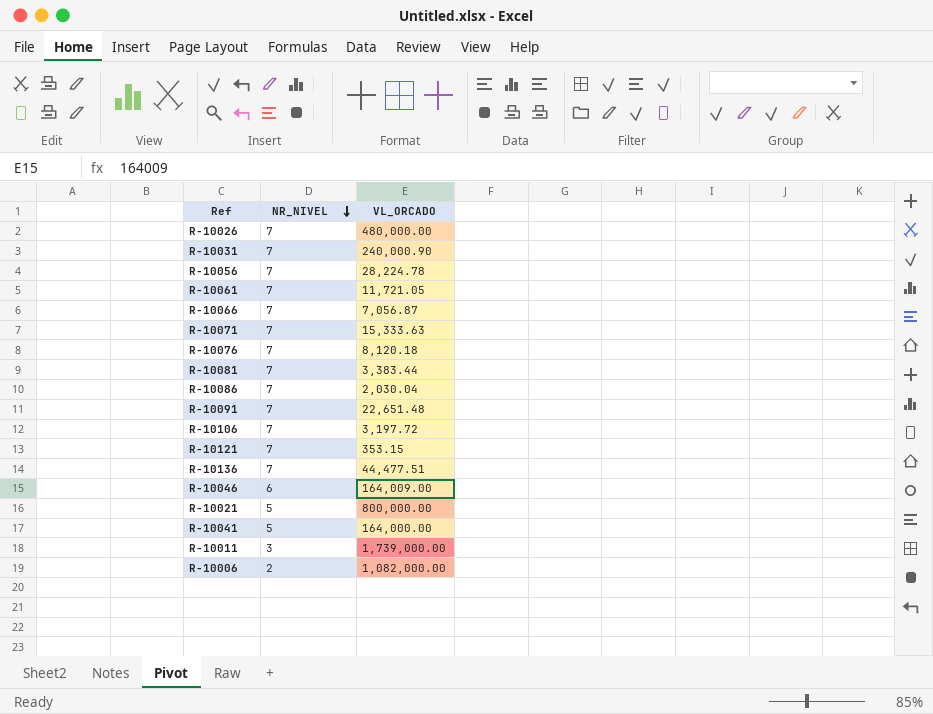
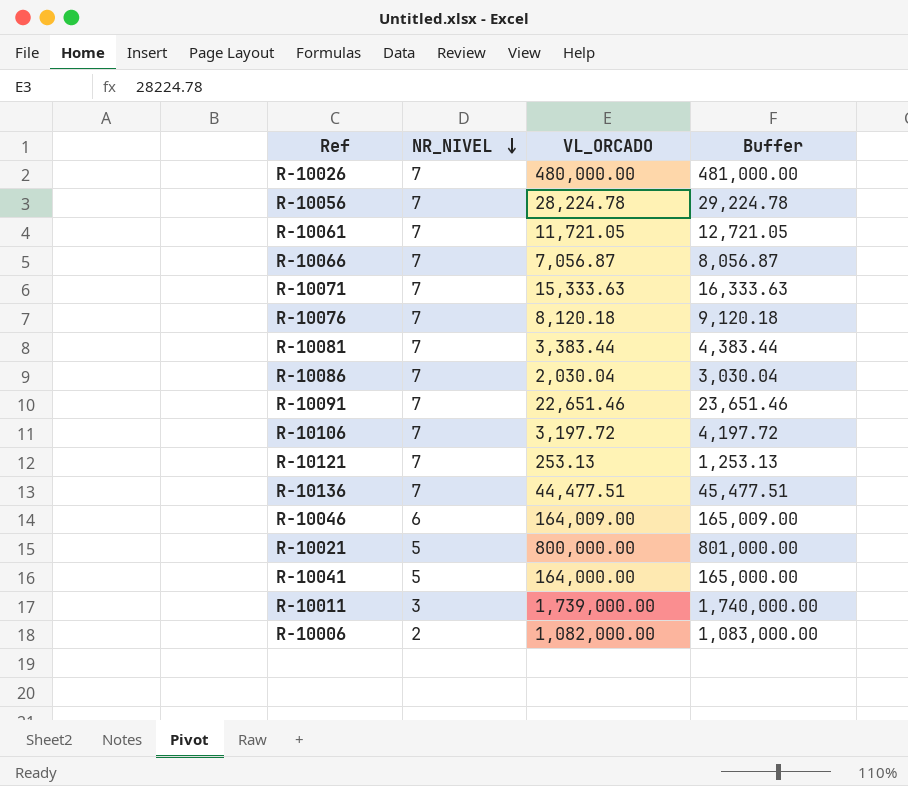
column Buffer | formula: none -> [VL_ORCADO] + 1000
row R-10031: 7 | 240,000.90 -> none
R-10091 | VL_ORCADO: 22,651.48 -> 22,651.46
R-10121 | VL_ORCADO: 353.15 -> 253.13

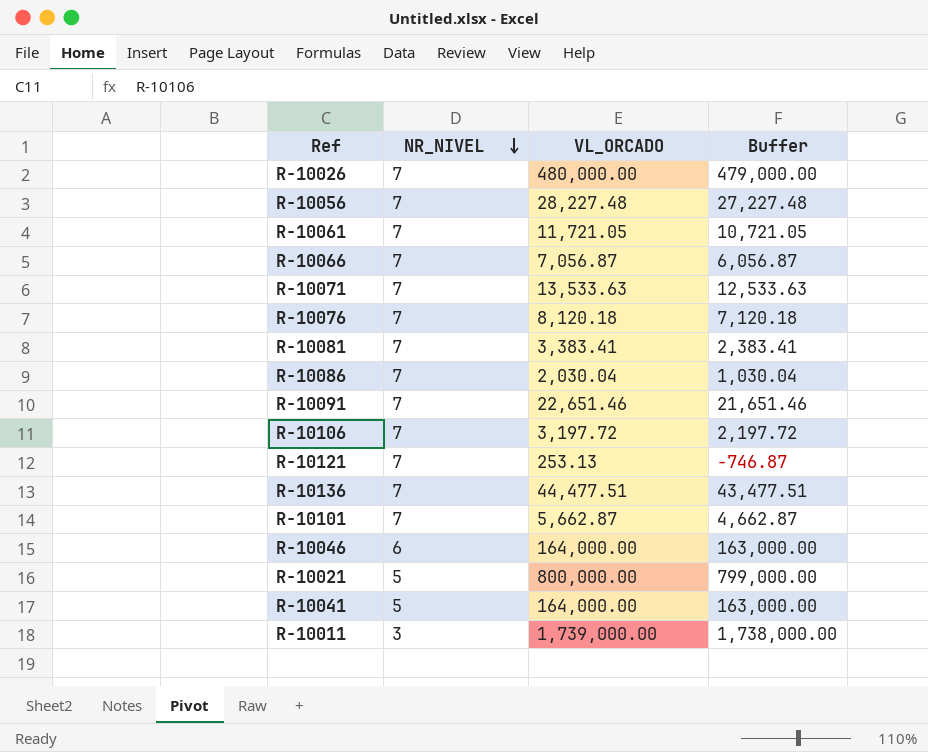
column Buffer | formula: [VL_ORCADO] + 1000 -> [VL_ORCADO] - 1000
row R-10006: 2 | 1,082,000.00 | 1,083,000.00 -> none
R-10056 | VL_ORCADO: 28,224.78 -> 28,227.48
R-10071 | VL_ORCADO: 15,333.63 -> 13,533.63
R-10081 | VL_ORCADO: 3,383.44 -> 3,383.41
row R-10101: none -> 7 | 5,662.87 | 4,662.87
R-10046 | VL_ORCADO: 164,009.00 -> 164,000.00

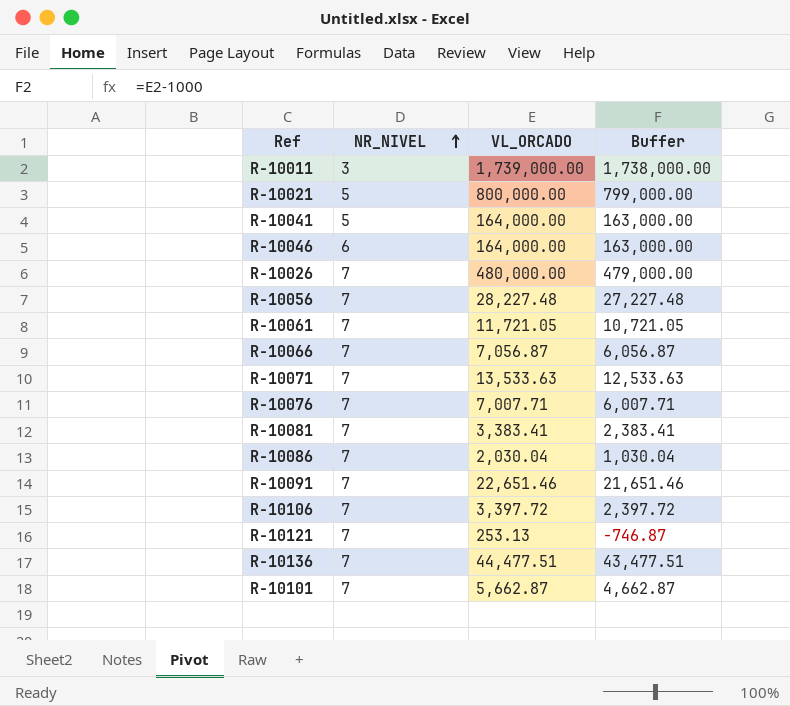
row order: NR_NIVEL descending -> NR_NIVEL ascending
R-10076 | VL_ORCADO: 8,120.18 -> 7,007.71
R-10076 | Buffer: 7,120.18 -> 6,007.71
R-10106 | VL_ORCADO: 3,197.72 -> 3,397.72
R-10106 | Buffer: 2,197.72 -> 2,397.72

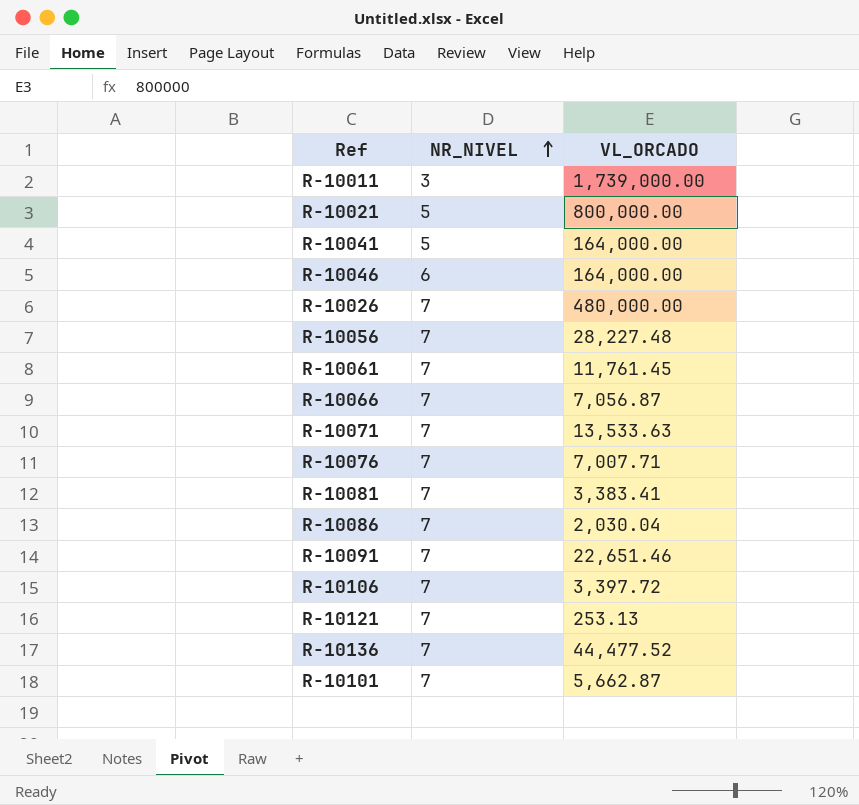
column Buffer | formula: [VL_ORCADO] - 1000 -> none
R-10061 | VL_ORCADO: 11,721.05 -> 11,761.45
R-10136 | VL_ORCADO: 44,477.51 -> 44,477.52

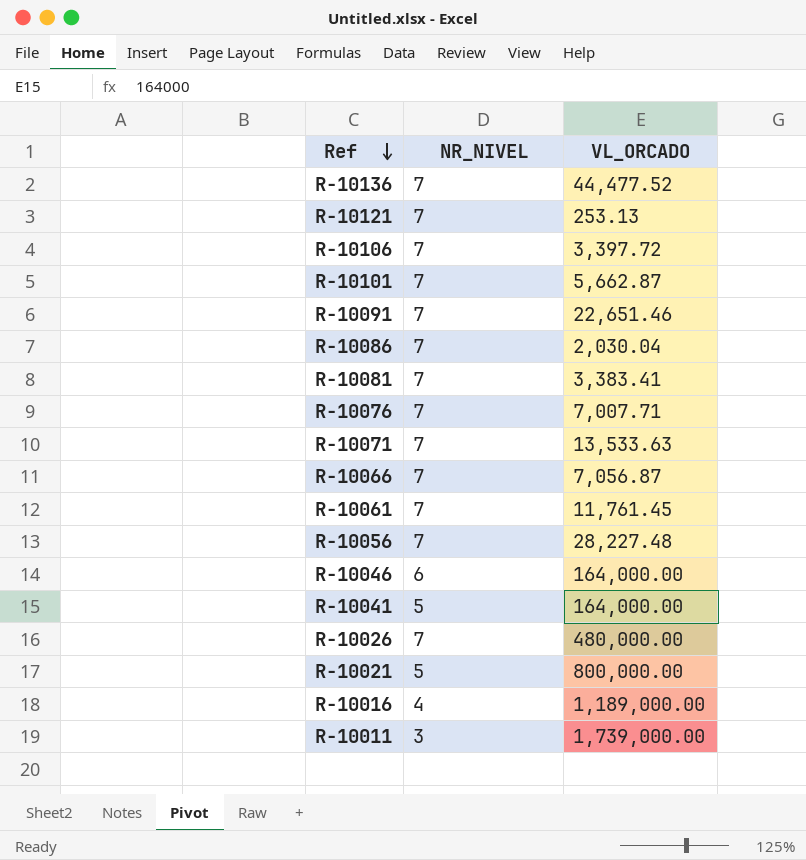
row order: NR_NIVEL ascending -> Ref descending
row R-10016: none -> 4 | 1,189,000.00

